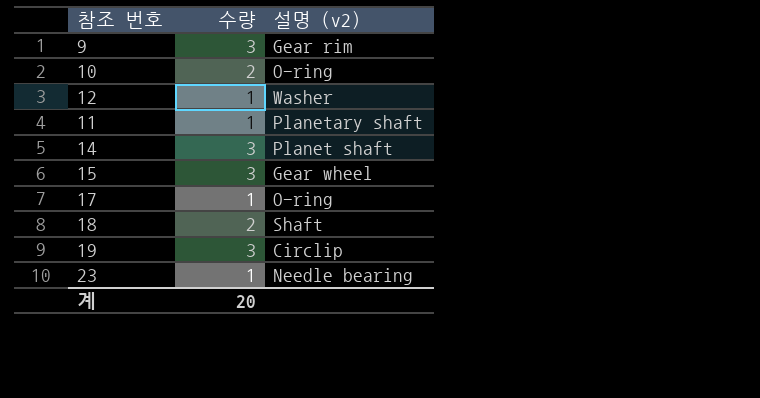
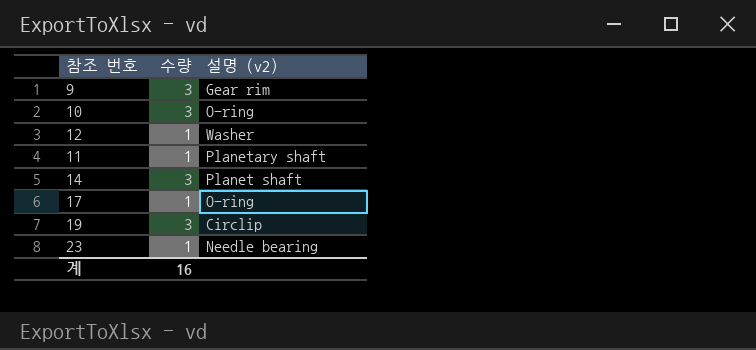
row 15: 3 | Gear wheel -> none
row 18: 2 | Shaft -> none
10 | 수량: 2 -> 3
계 | 수량: 20 -> 16

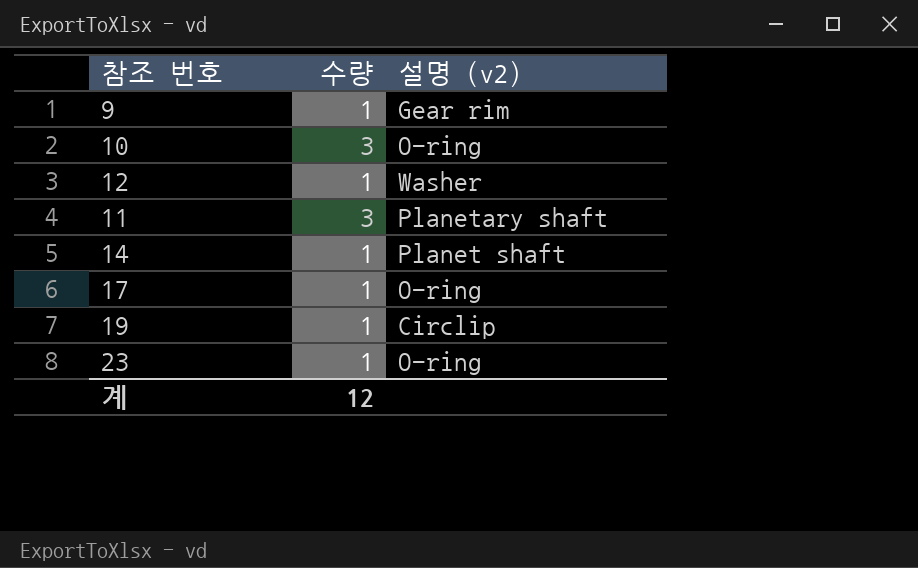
9 | 수량: 3 -> 1
11 | 수량: 1 -> 3
14 | 수량: 3 -> 1
19 | 수량: 3 -> 1
23 | 설명 (v2): Needle bearing -> O-ring
계 | 수량: 16 -> 12

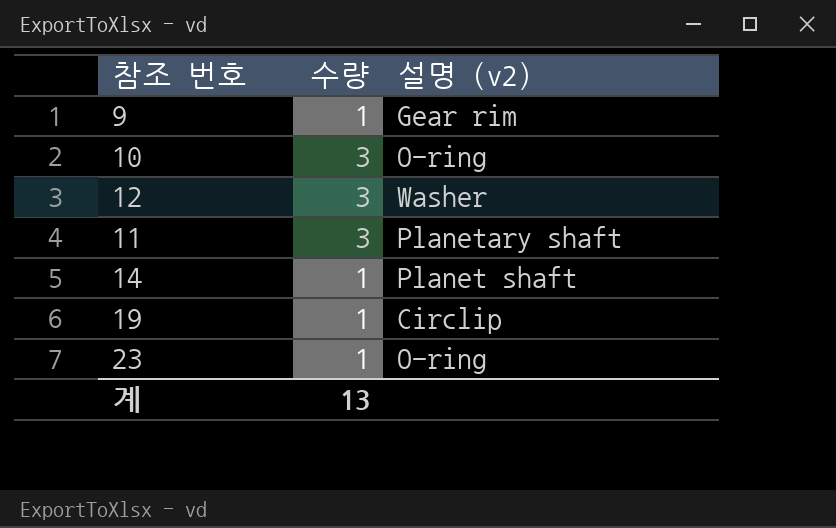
row 17: 1 | O-ring -> none
12 | 수량: 1 -> 3
계 | 수량: 12 -> 13

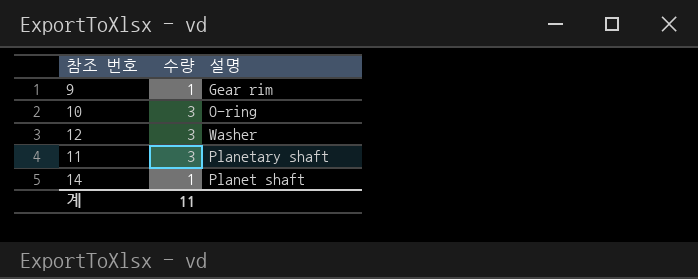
column name: 설명 (v2) -> 설명
row 19: 1 | Circlip -> none
row 23: 1 | O-ring -> none
계 | 수량: 13 -> 11

